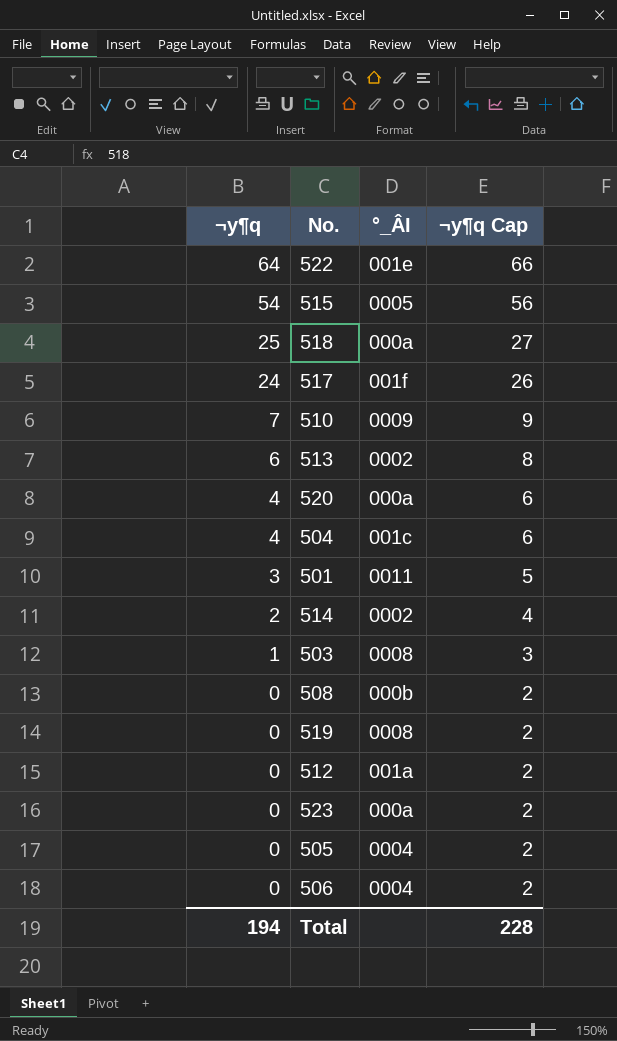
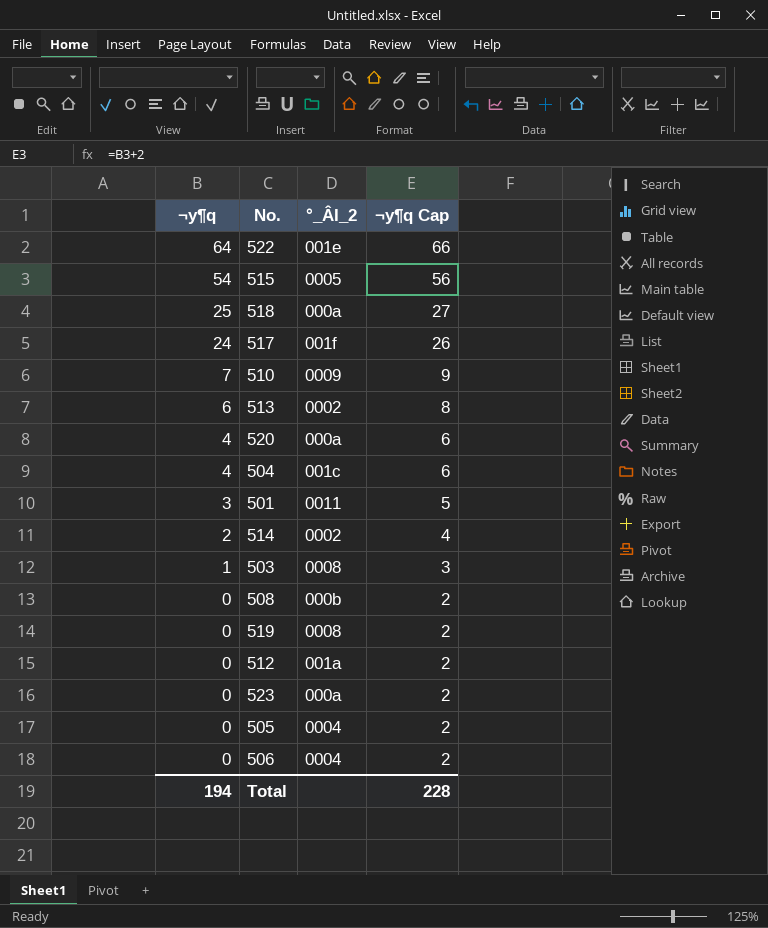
column name: °_ÂI -> °_ÂI_2

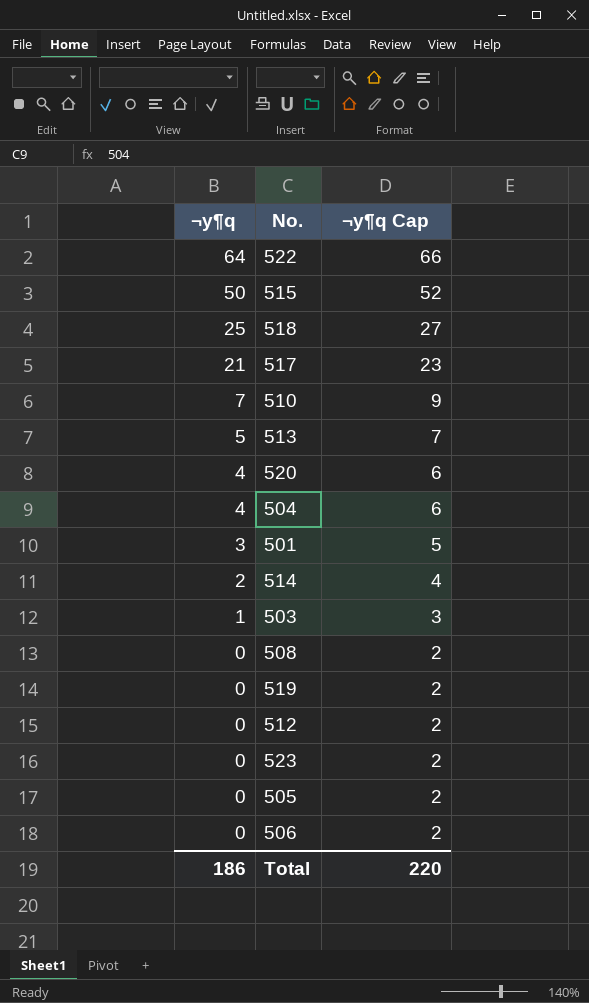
column °_ÂI_2 | position: 3 -> none
515 | ¬y¶q: 54 -> 50
515 | ¬y¶q Cap: 56 -> 52
517 | ¬y¶q: 24 -> 21
517 | ¬y¶q Cap: 26 -> 23
513 | ¬y¶q: 6 -> 5
513 | ¬y¶q Cap: 8 -> 7
Total | ¬y¶q: 194 -> 186
Total | ¬y¶q Cap: 228 -> 220

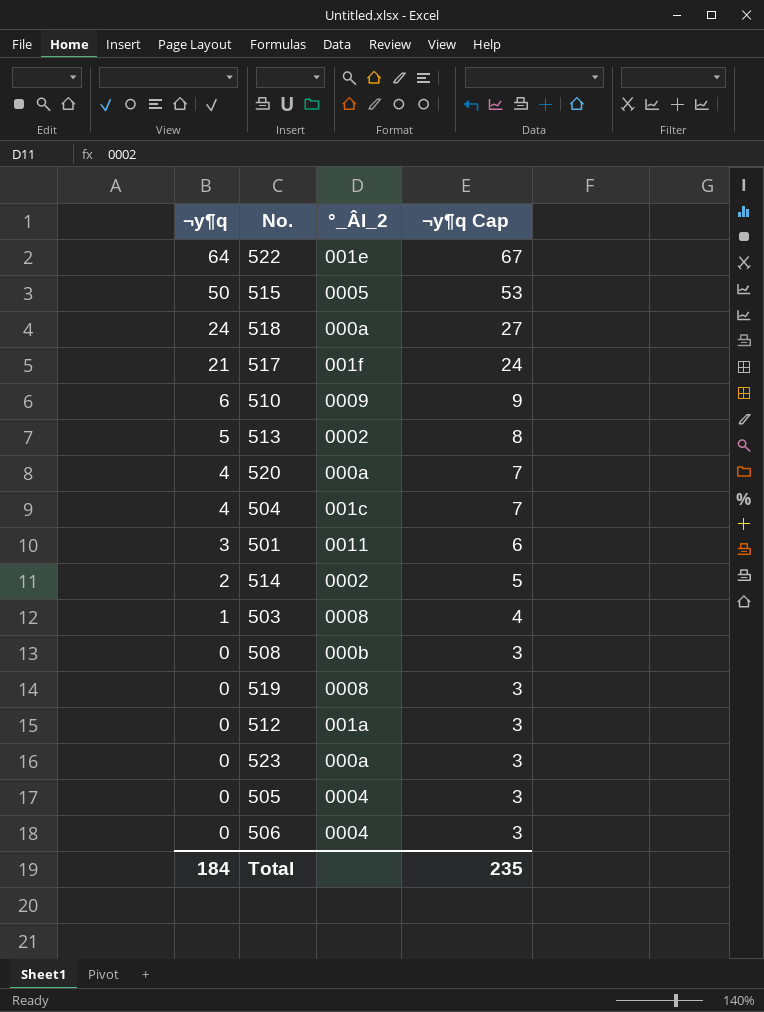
column °_ÂI_2 | position: none -> 3
column ¬y¶q Cap | formula: [¬y¶q] + 2 -> [¬y¶q] + 3
518 | ¬y¶q: 25 -> 24
510 | ¬y¶q: 7 -> 6
Total | ¬y¶q: 186 -> 184
Total | ¬y¶q Cap: 220 -> 235

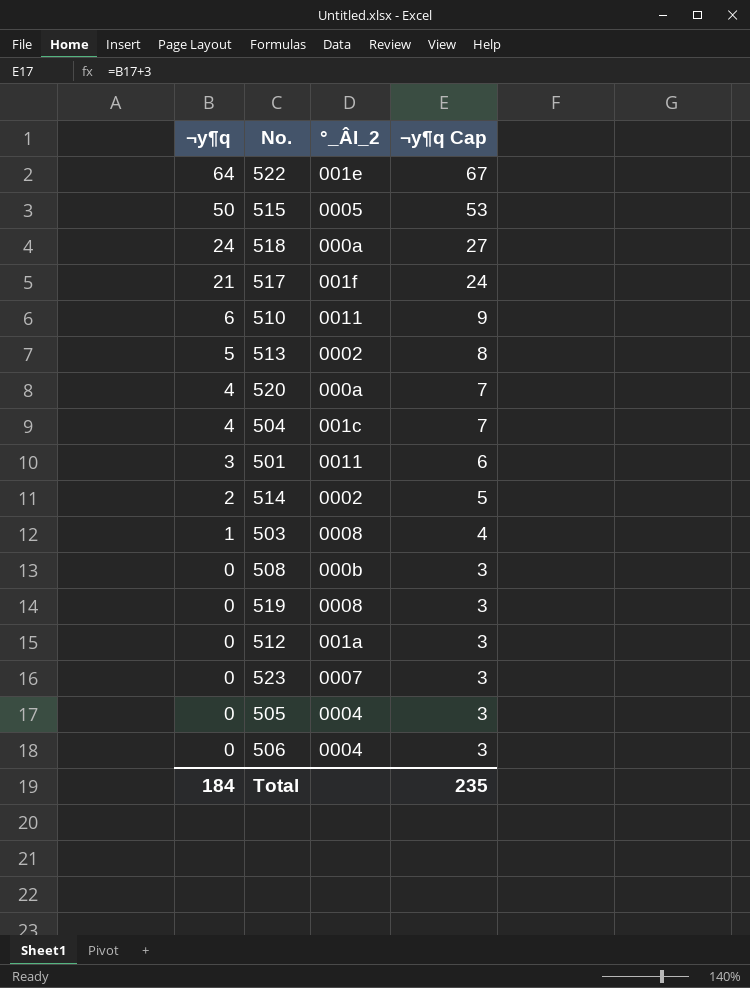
510 | °_ÂI_2: 0009 -> 0011
523 | °_ÂI_2: 000a -> 0007

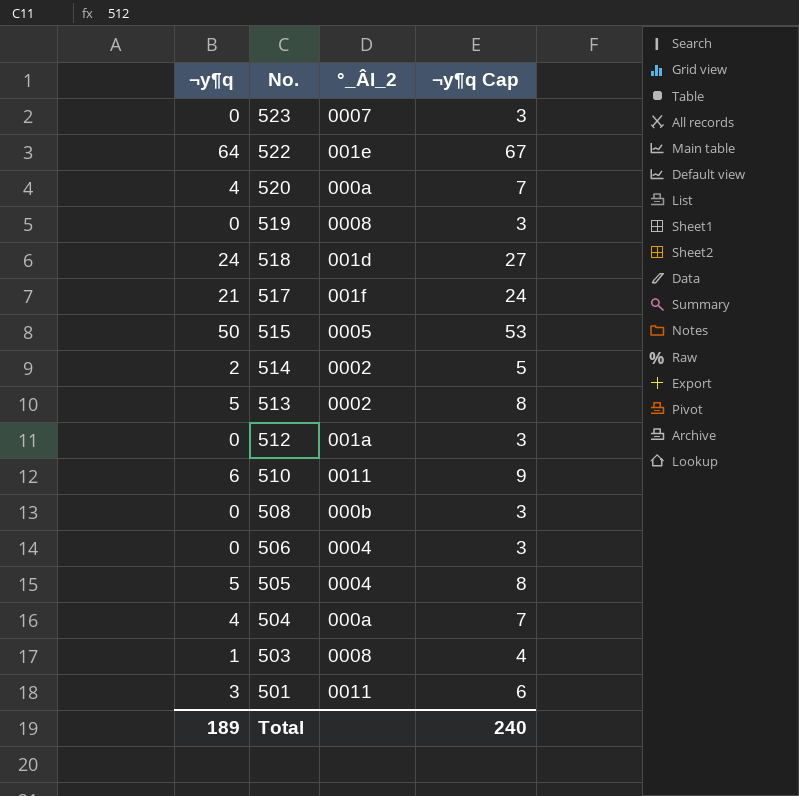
row order: ¬y¶q descending -> No. descending
518 | °_ÂI_2: 000a -> 001d
505 | ¬y¶q: 0 -> 5
505 | ¬y¶q Cap: 3 -> 8
504 | °_ÂI_2: 001c -> 000a
Total | ¬y¶q: 184 -> 189
Total | ¬y¶q Cap: 235 -> 240

